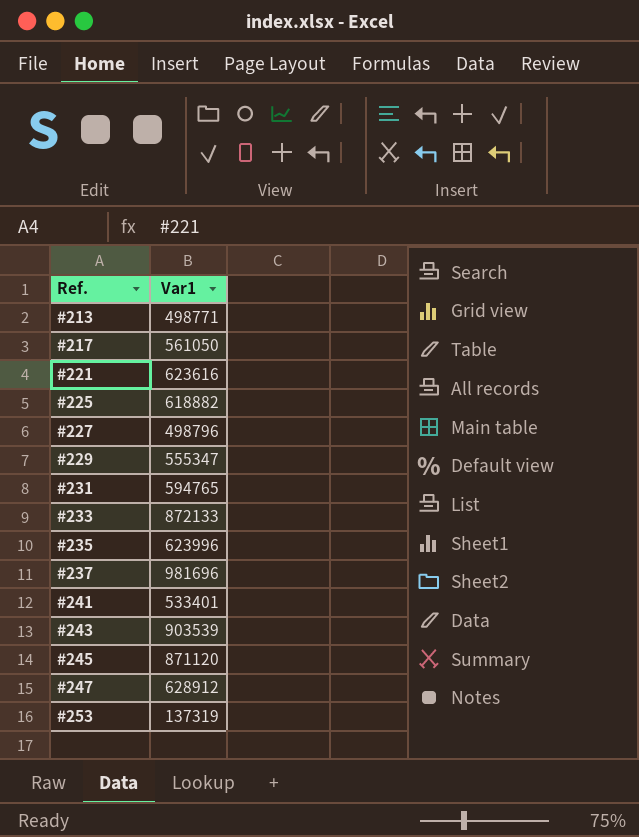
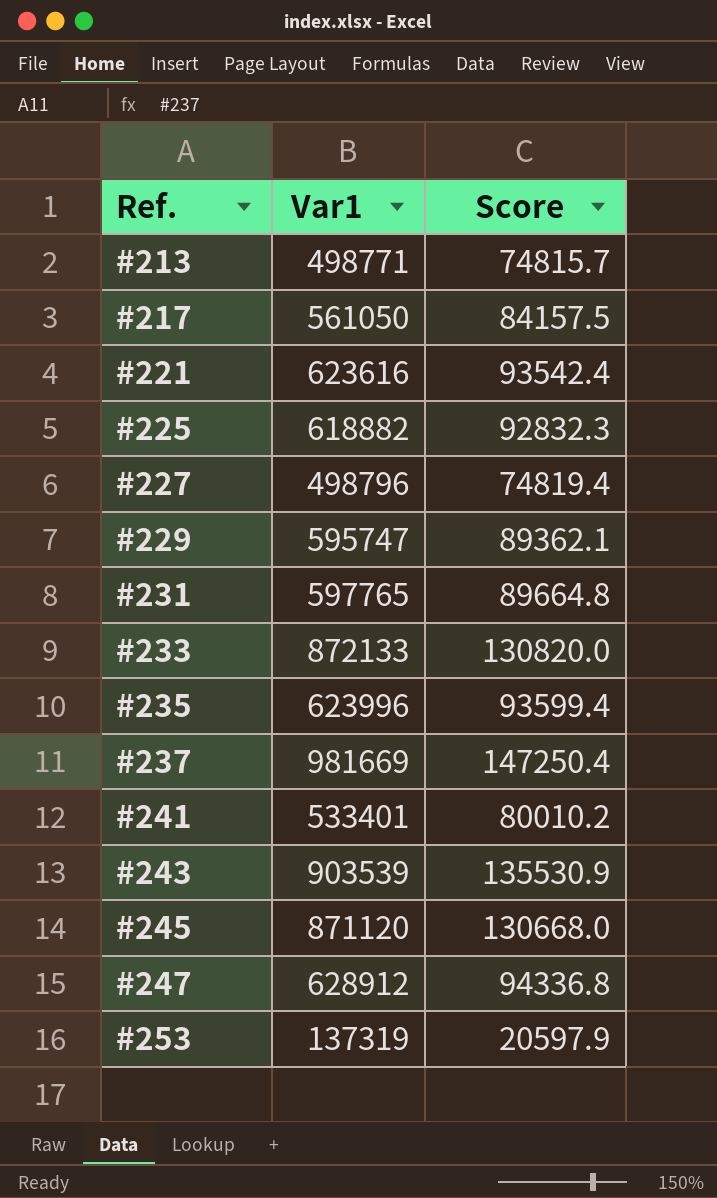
column Score | formula: none -> [Var1] * 0.15
#229 | Var1: 555347 -> 595747
#231 | Var1: 594765 -> 597765
#237 | Var1: 981696 -> 981669

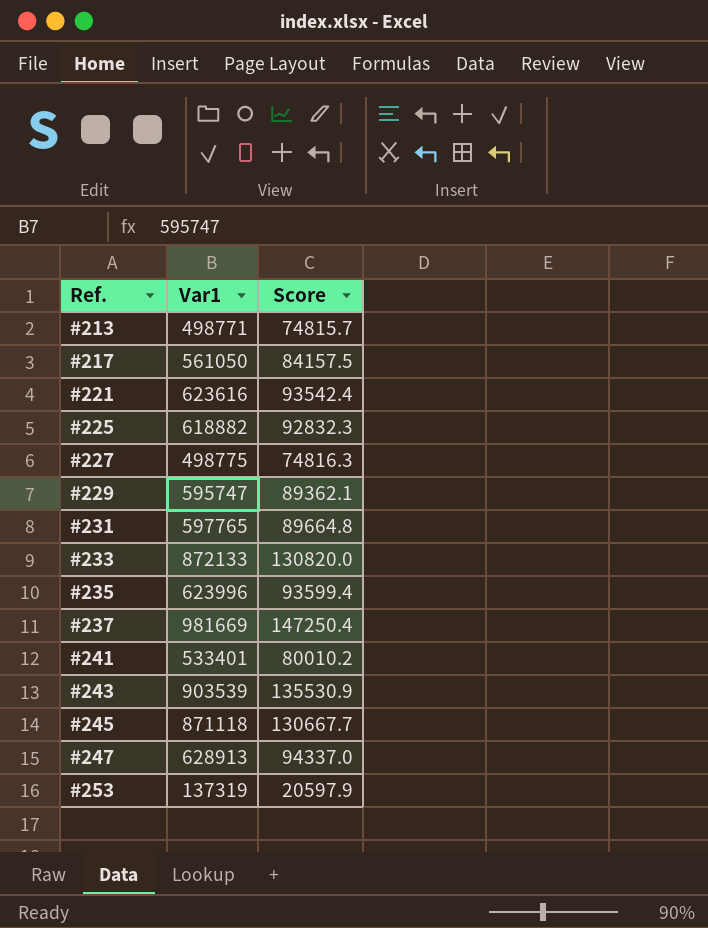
#227 | Var1: 498796 -> 498775
#227 | Score: 74819.4 -> 74816.3
#245 | Var1: 871120 -> 871118
#245 | Score: 130668.0 -> 130667.7
#247 | Var1: 628912 -> 628913
#247 | Score: 94336.8 -> 94337.0

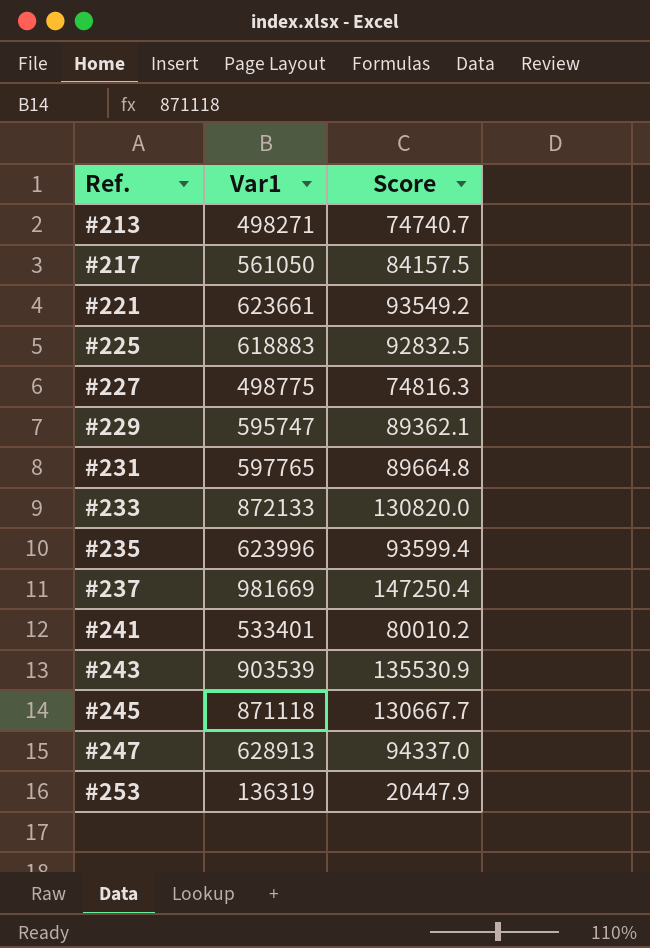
#213 | Var1: 498771 -> 498271
#213 | Score: 74815.7 -> 74740.7
#221 | Var1: 623616 -> 623661
#221 | Score: 93542.4 -> 93549.2
#225 | Var1: 618882 -> 618883
#225 | Score: 92832.3 -> 92832.5
#253 | Var1: 137319 -> 136319
#253 | Score: 20597.9 -> 20447.9

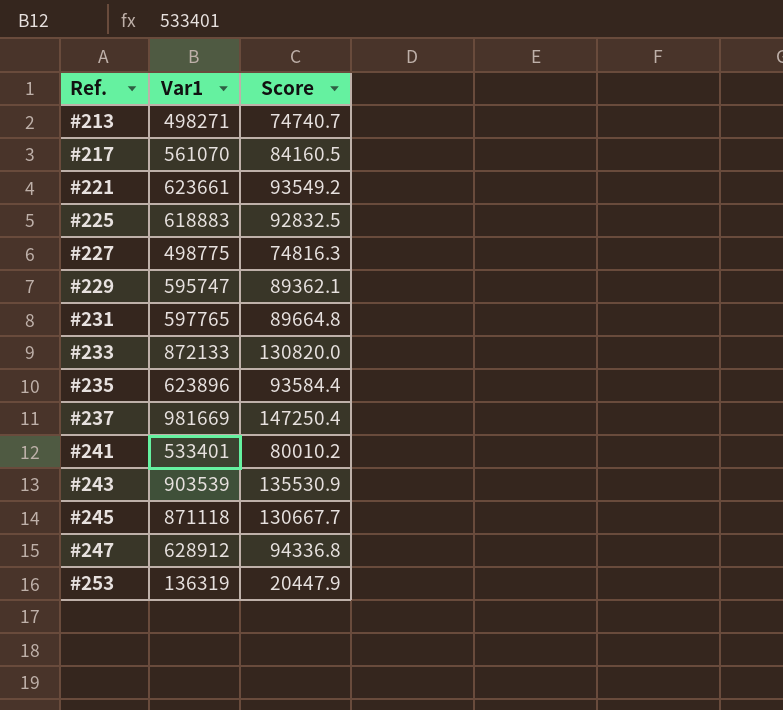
#217 | Var1: 561050 -> 561070
#217 | Score: 84157.5 -> 84160.5
#235 | Var1: 623996 -> 623896
#235 | Score: 93599.4 -> 93584.4
#247 | Var1: 628913 -> 628912
#247 | Score: 94337.0 -> 94336.8

